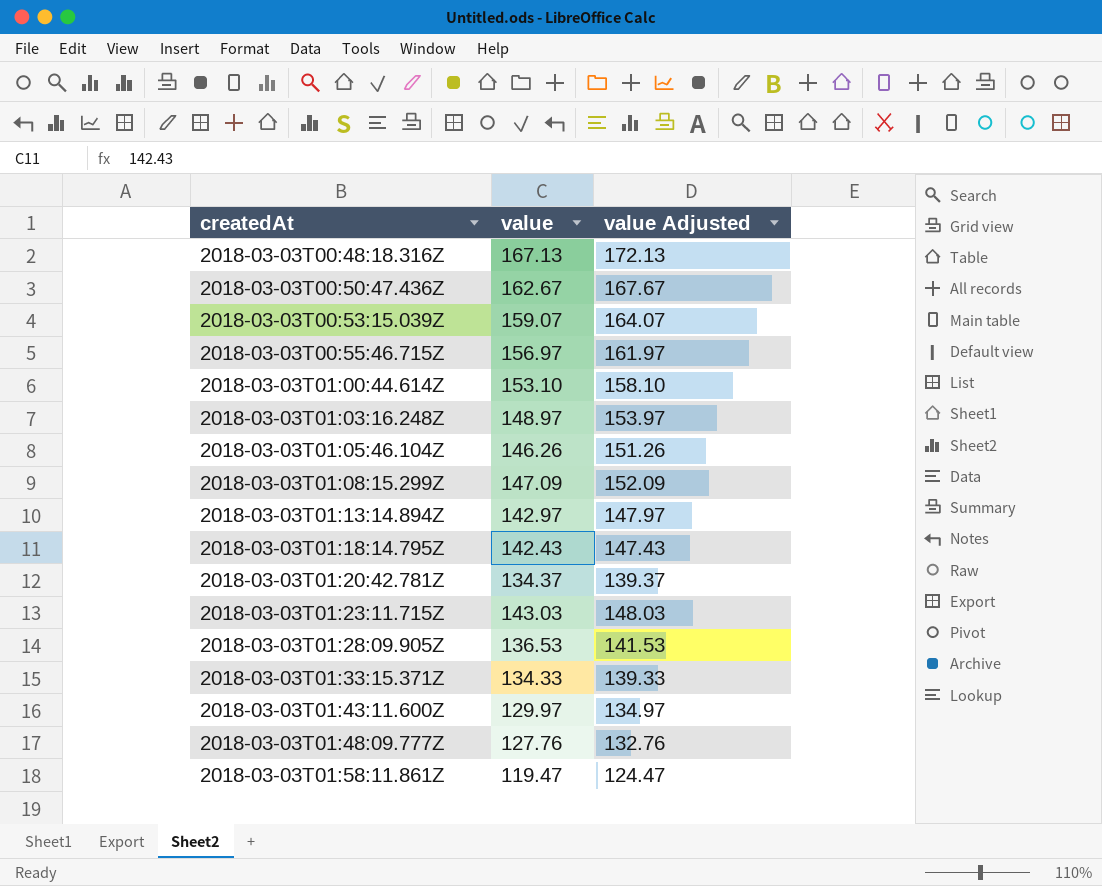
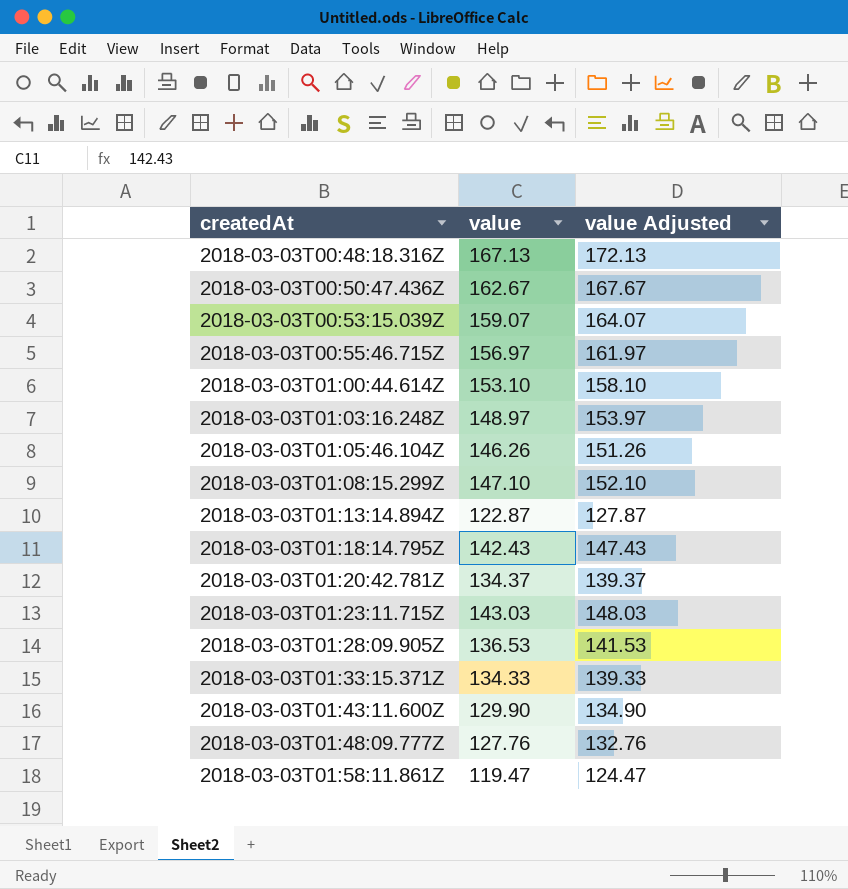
2018-03-03T01:08:15.299Z | value: 147.09 -> 147.10
2018-03-03T01:08:15.299Z | value Adjusted: 152.09 -> 152.10
2018-03-03T01:13:14.894Z | value: 142.97 -> 122.87
2018-03-03T01:13:14.894Z | value Adjusted: 147.97 -> 127.87
2018-03-03T01:43:11.600Z | value: 129.97 -> 129.90
2018-03-03T01:43:11.600Z | value Adjusted: 134.97 -> 134.90

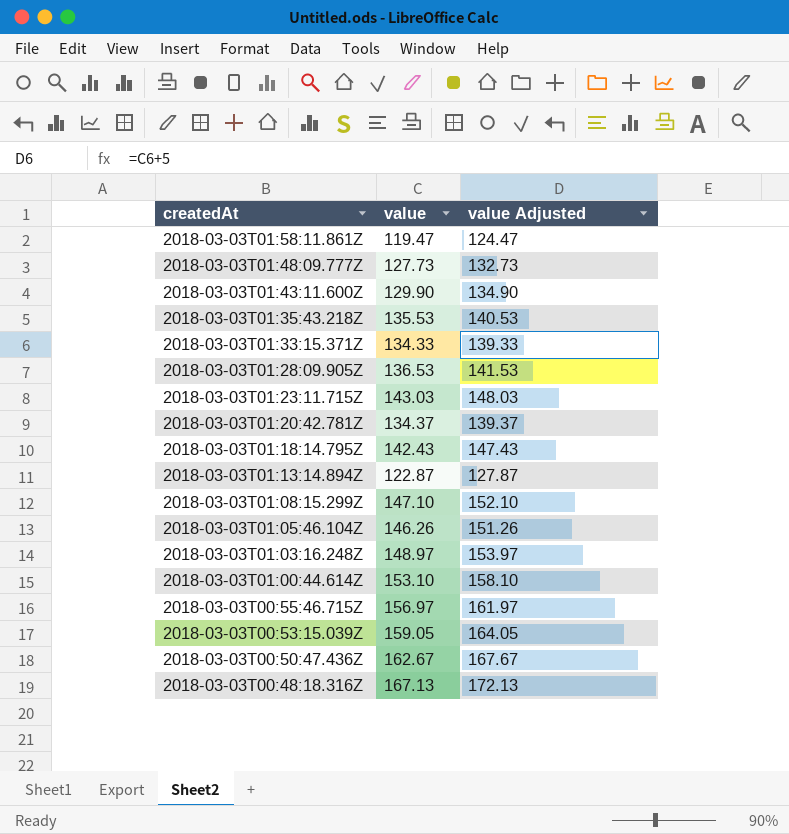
row order: createdAt ascending -> createdAt descending
2018-03-03T01:48:09.777Z | value: 127.76 -> 127.73
2018-03-03T01:48:09.777Z | value Adjusted: 132.76 -> 132.73
row 2018-03-03T01:35:43.218Z: none -> 135.53 | 140.53
2018-03-03T00:53:15.039Z | value: 159.07 -> 159.05
2018-03-03T00:53:15.039Z | value Adjusted: 164.07 -> 164.05

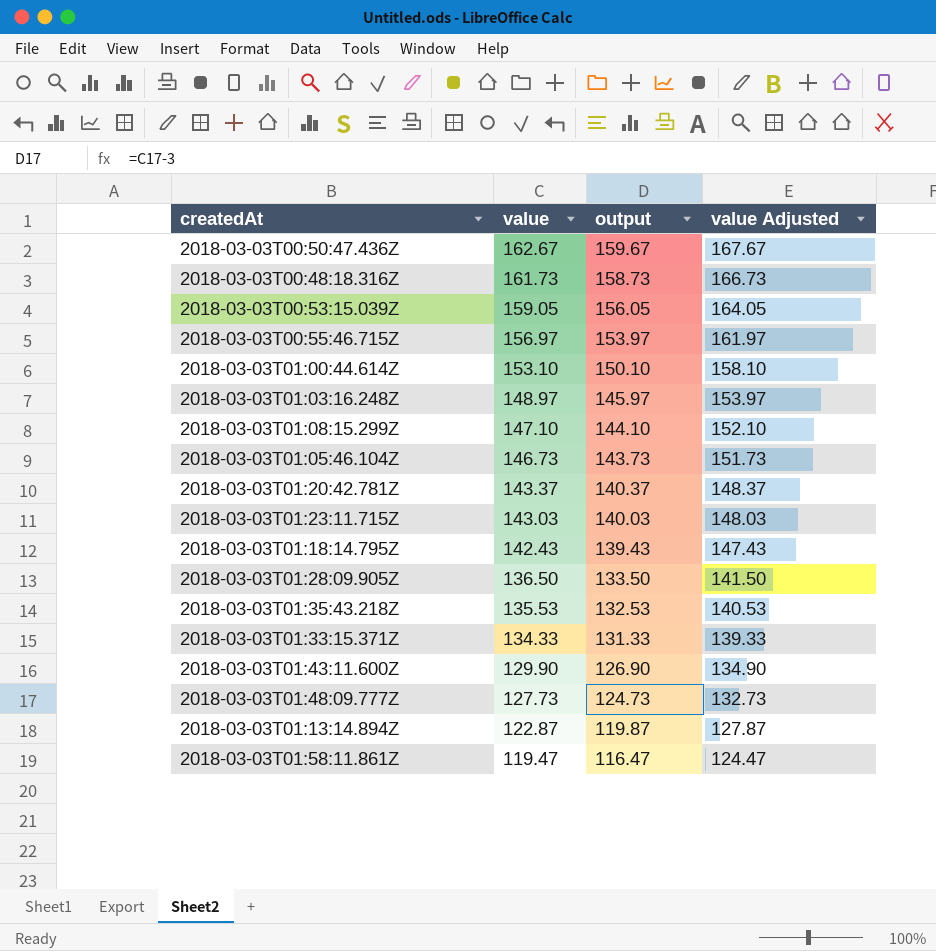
row order: createdAt descending -> value descending
column output | formula: none -> [value] - 3
2018-03-03T00:48:18.316Z | value: 167.13 -> 161.73
2018-03-03T00:48:18.316Z | value Adjusted: 172.13 -> 166.73
2018-03-03T01:05:46.104Z | value: 146.26 -> 146.73
2018-03-03T01:05:46.104Z | value Adjusted: 151.26 -> 151.73
2018-03-03T01:20:42.781Z | value: 134.37 -> 143.37
2018-03-03T01:20:42.781Z | value Adjusted: 139.37 -> 148.37
2018-03-03T01:28:09.905Z | value: 136.53 -> 136.50
2018-03-03T01:28:09.905Z | value Adjusted: 141.53 -> 141.50

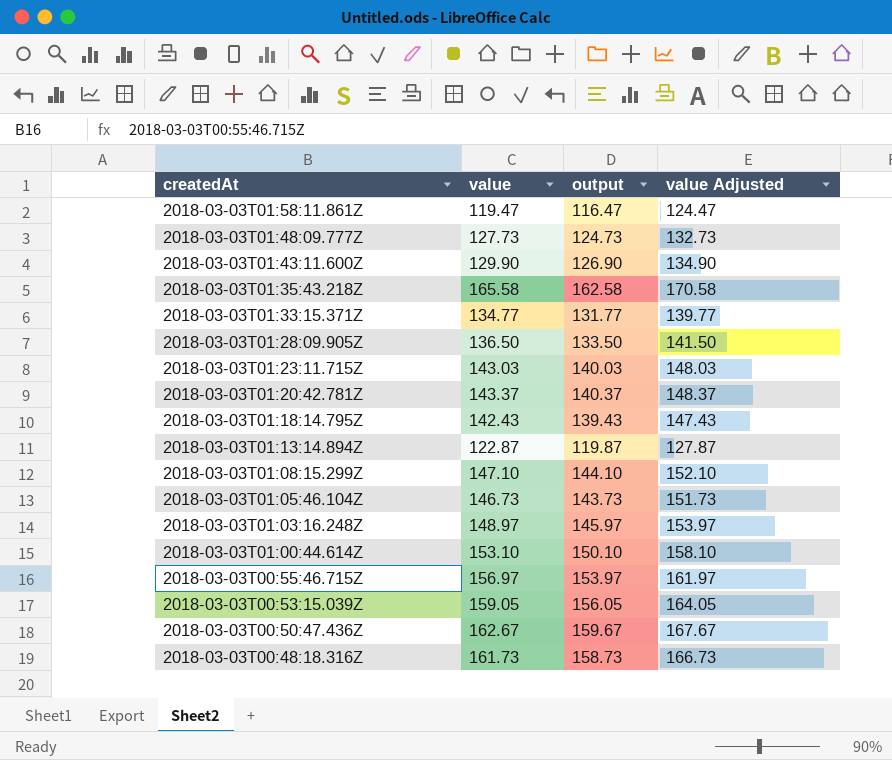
row order: value descending -> createdAt descending
2018-03-03T01:35:43.218Z | value: 135.53 -> 165.58
2018-03-03T01:35:43.218Z | output: 132.53 -> 162.58
2018-03-03T01:35:43.218Z | value Adjusted: 140.53 -> 170.58
2018-03-03T01:33:15.371Z | value: 134.33 -> 134.77
2018-03-03T01:33:15.371Z | output: 131.33 -> 131.77
2018-03-03T01:33:15.371Z | value Adjusted: 139.33 -> 139.77

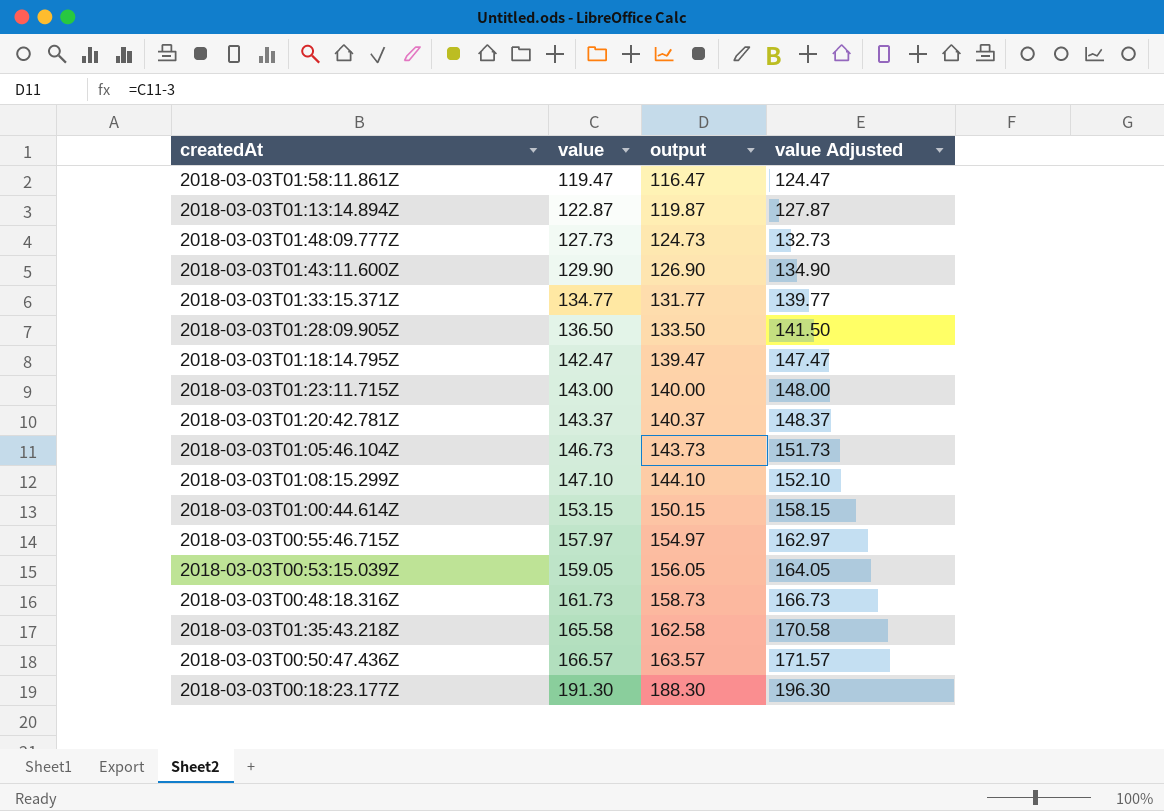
row order: createdAt descending -> value ascending
row 2018-03-03T01:03:16.248Z: 148.97 | 145.97 | 153.97 -> none
2018-03-03T01:18:14.795Z | value: 142.43 -> 142.47
2018-03-03T01:18:14.795Z | output: 139.43 -> 139.47
2018-03-03T01:18:14.795Z | value Adjusted: 147.43 -> 147.47
2018-03-03T01:23:11.715Z | value: 143.03 -> 143.00
2018-03-03T01:23:11.715Z | output: 140.03 -> 140.00
2018-03-03T01:23:11.715Z | value Adjusted: 148.03 -> 148.00
2018-03-03T01:00:44.614Z | value: 153.10 -> 153.15
2018-03-03T01:00:44.614Z | output: 150.10 -> 150.15
2018-03-03T01:00:44.614Z | value Adjusted: 158.10 -> 158.15
2018-03-03T00:55:46.715Z | value: 156.97 -> 157.97
2018-03-03T00:55:46.715Z | output: 153.97 -> 154.97
2018-03-03T00:55:46.715Z | value Adjusted: 161.97 -> 162.97
2018-03-03T00:50:47.436Z | value: 162.67 -> 166.57
2018-03-03T00:50:47.436Z | output: 159.67 -> 163.57
2018-03-03T00:50:47.436Z | value Adjusted: 167.67 -> 171.57
row 2018-03-03T00:18:23.177Z: none -> 191.30 | 188.30 | 196.30

